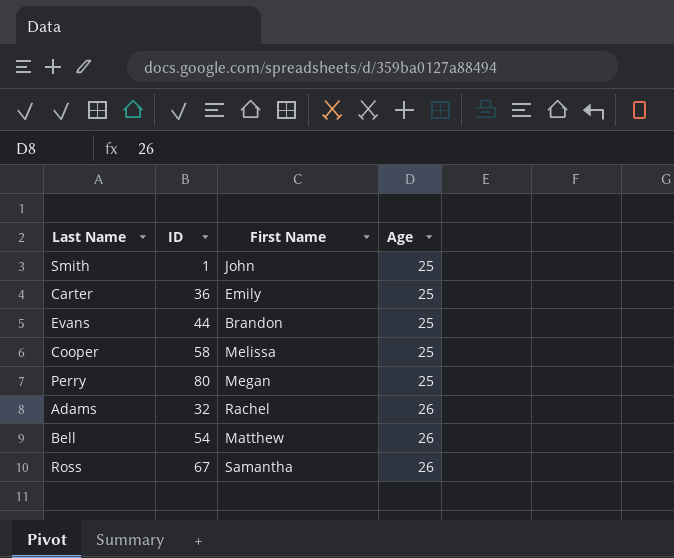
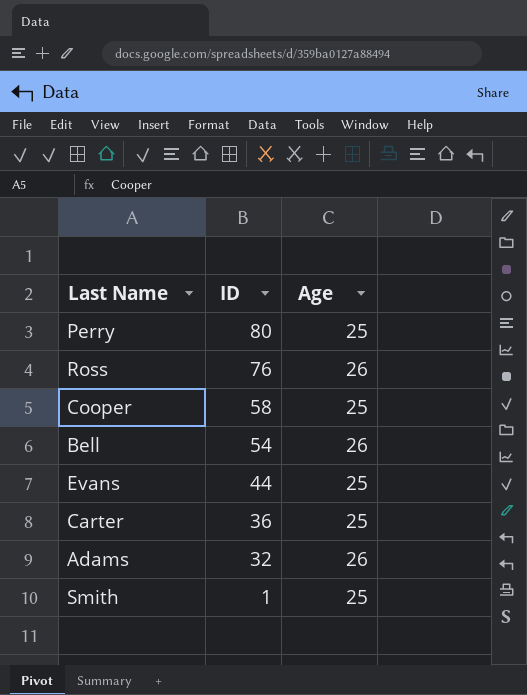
row order: Age ascending -> ID descending
column First Name | position: 3 -> none
Ross | ID: 67 -> 76

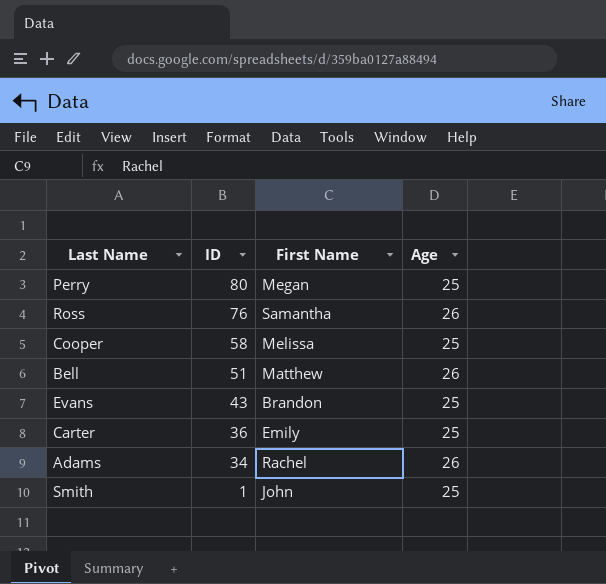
column First Name | position: none -> 3
Bell | ID: 54 -> 51
Evans | ID: 44 -> 43
Adams | ID: 32 -> 34

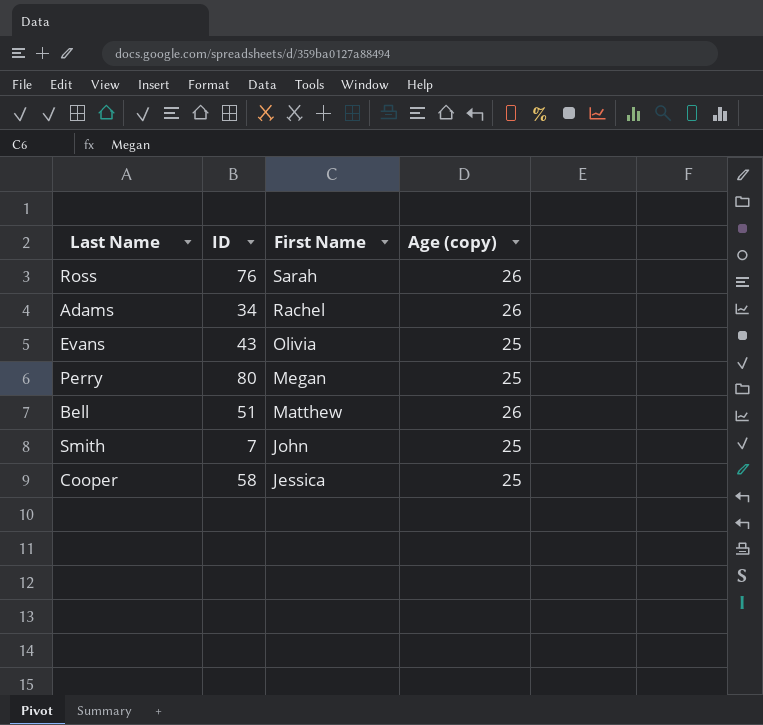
row order: ID descending -> First Name descending
column name: Age -> Age (copy)
row Carter: 36 | Emily | 25 -> none
Ross | First Name: Samantha -> Sarah
Evans | First Name: Brandon -> Olivia
Smith | ID: 1 -> 7
Cooper | First Name: Melissa -> Jessica

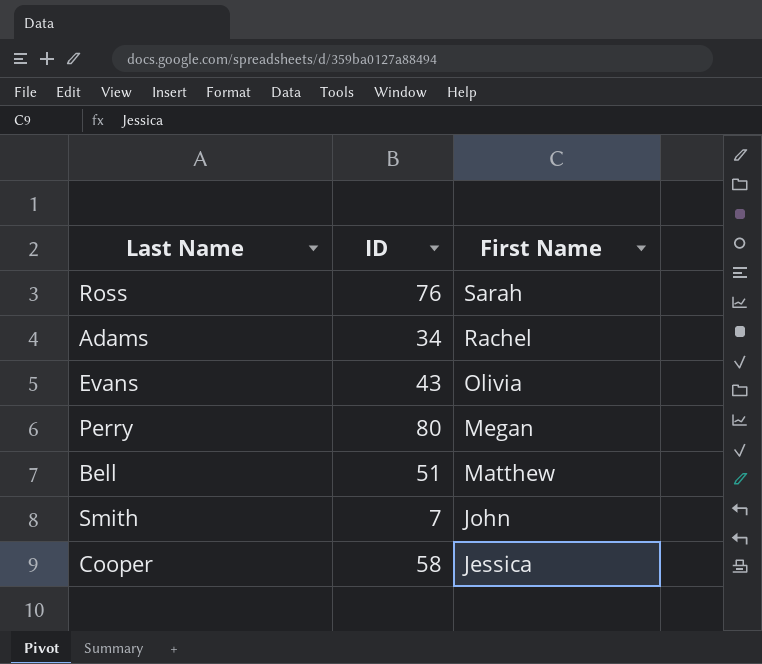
column Age (copy) | position: 4 -> none

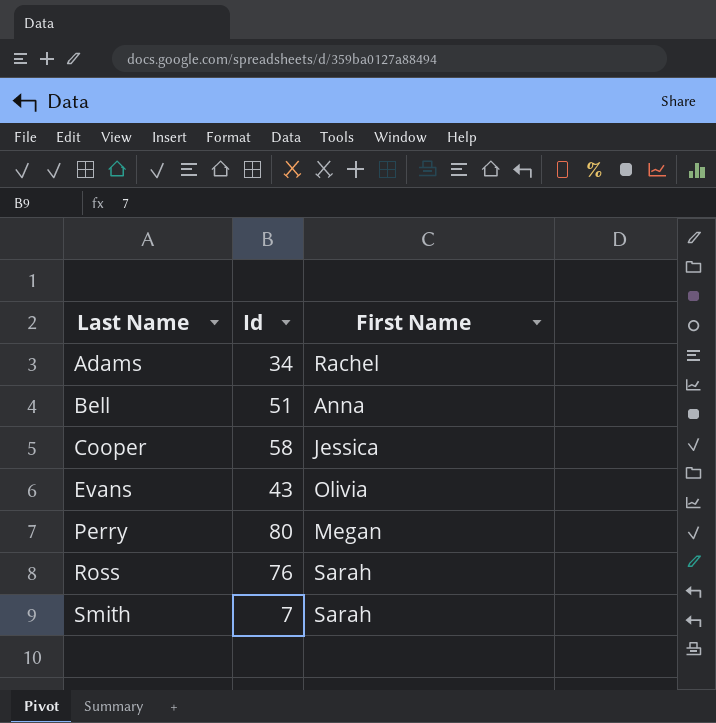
row order: First Name descending -> Last Name ascending
column name: ID -> Id
Bell | First Name: Matthew -> Anna
Smith | First Name: John -> Sarah

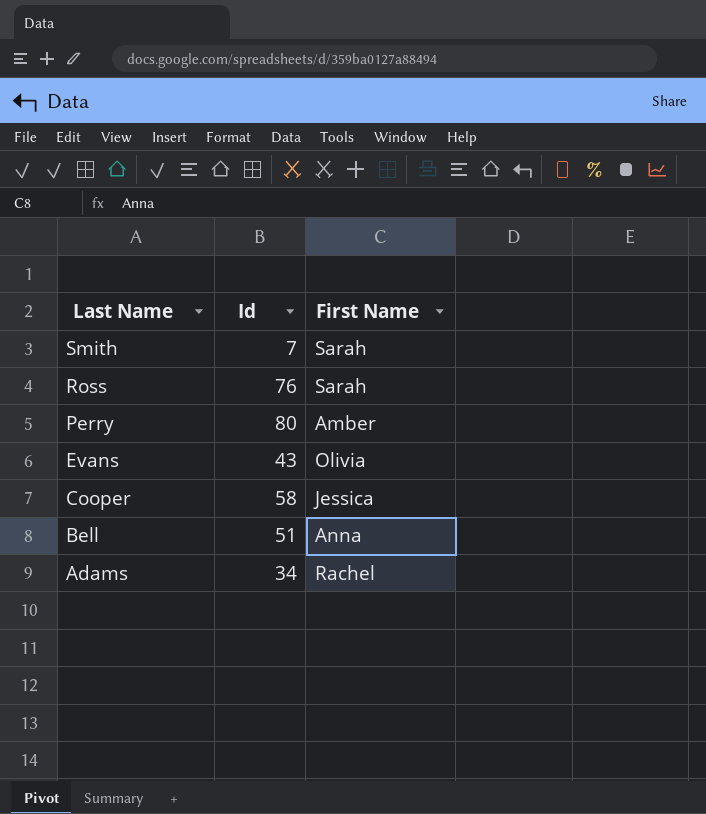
row order: Last Name ascending -> Last Name descending
Perry | First Name: Megan -> Amber

